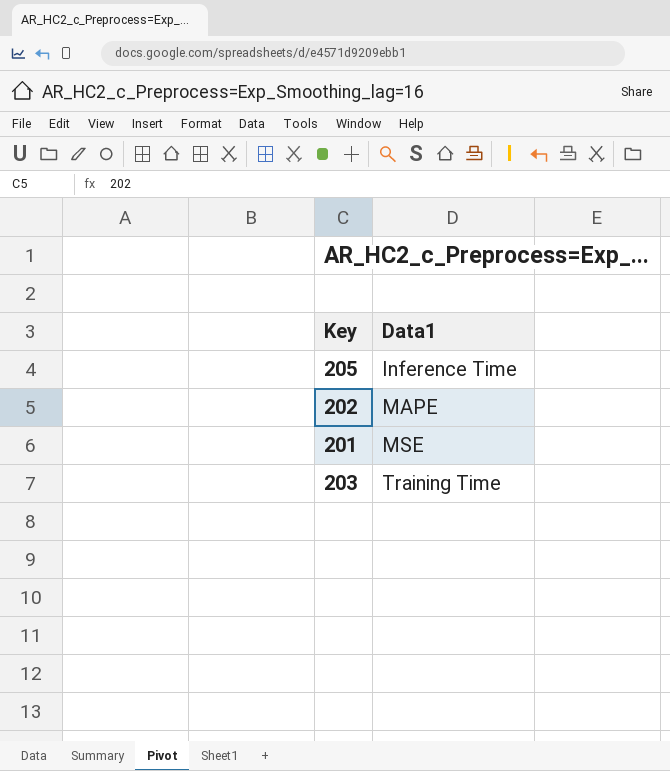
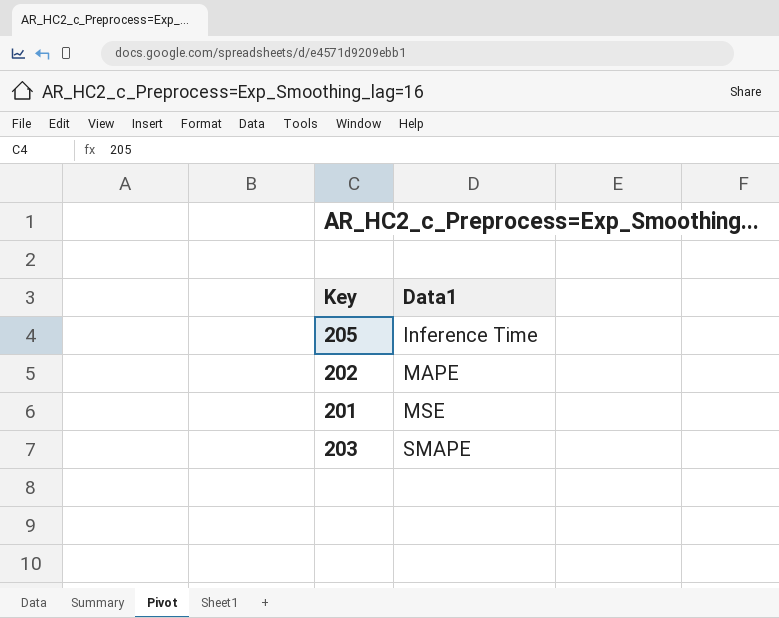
203 | Data1: Training Time -> SMAPE

